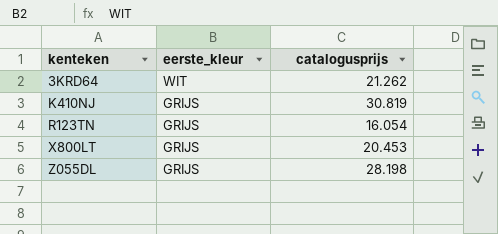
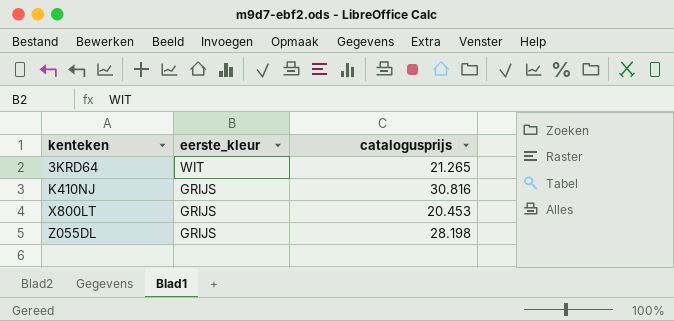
row R123TN: GRIJS | 16.054 -> none
3KRD64 | catalogusprijs: 21.262 -> 21.265
K410NJ | catalogusprijs: 30.819 -> 30.816

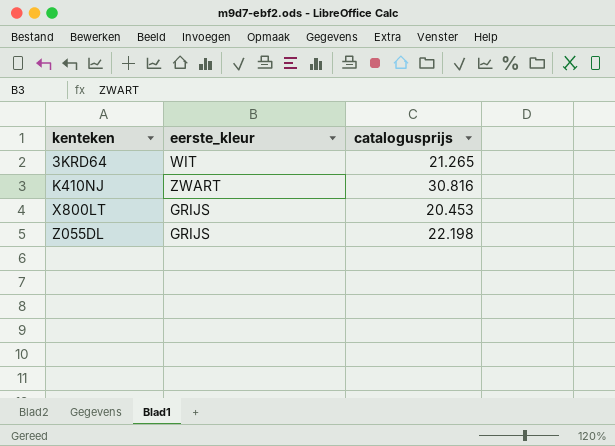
K410NJ | eerste_kleur: GRIJS -> ZWART
Z055DL | catalogusprijs: 28.198 -> 22.198

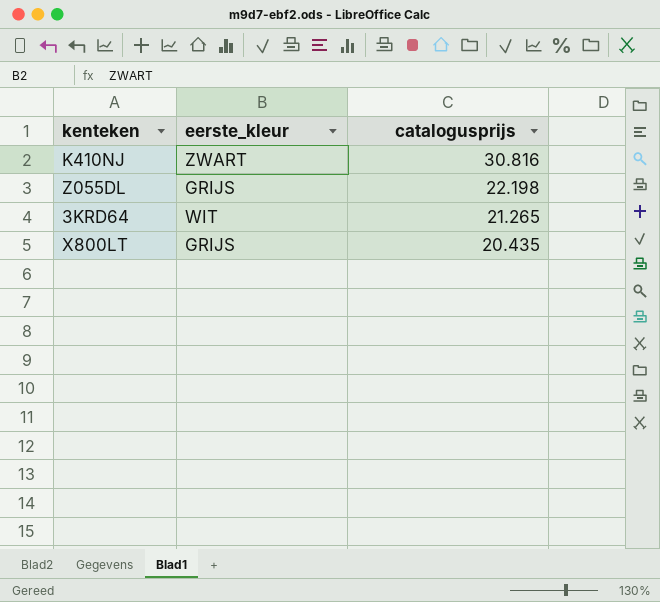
row order: kenteken ascending -> catalogusprijs descending
X800LT | catalogusprijs: 20.453 -> 20.435

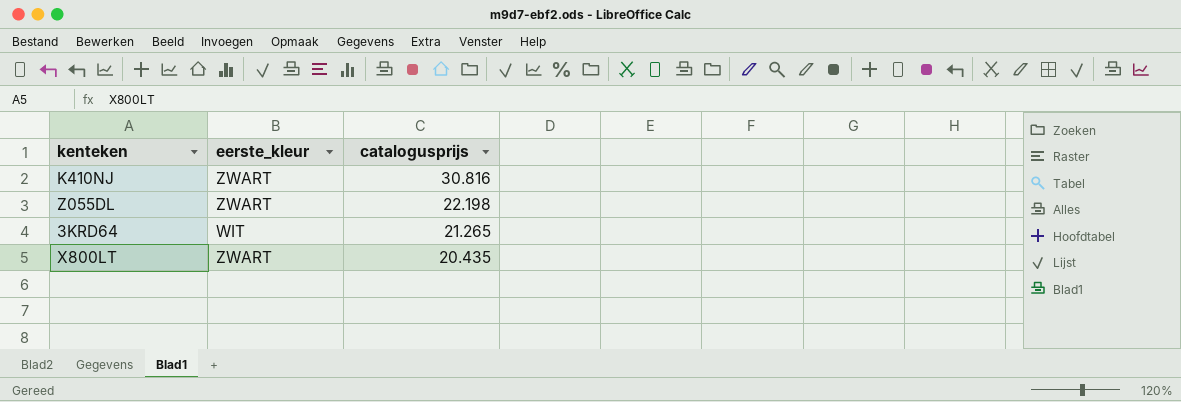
Z055DL | eerste_kleur: GRIJS -> ZWART
X800LT | eerste_kleur: GRIJS -> ZWART

